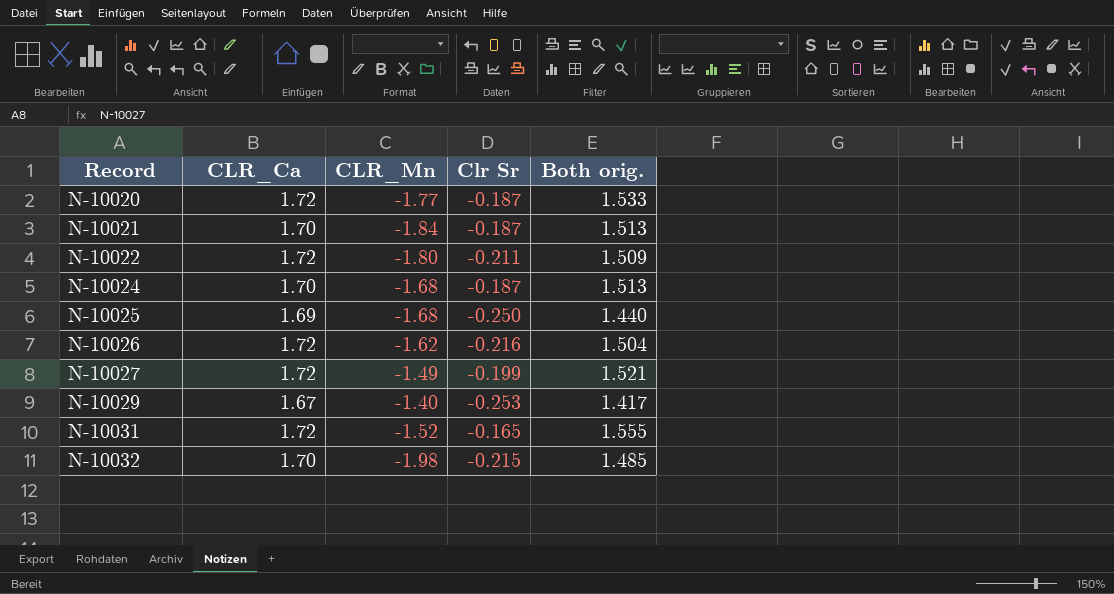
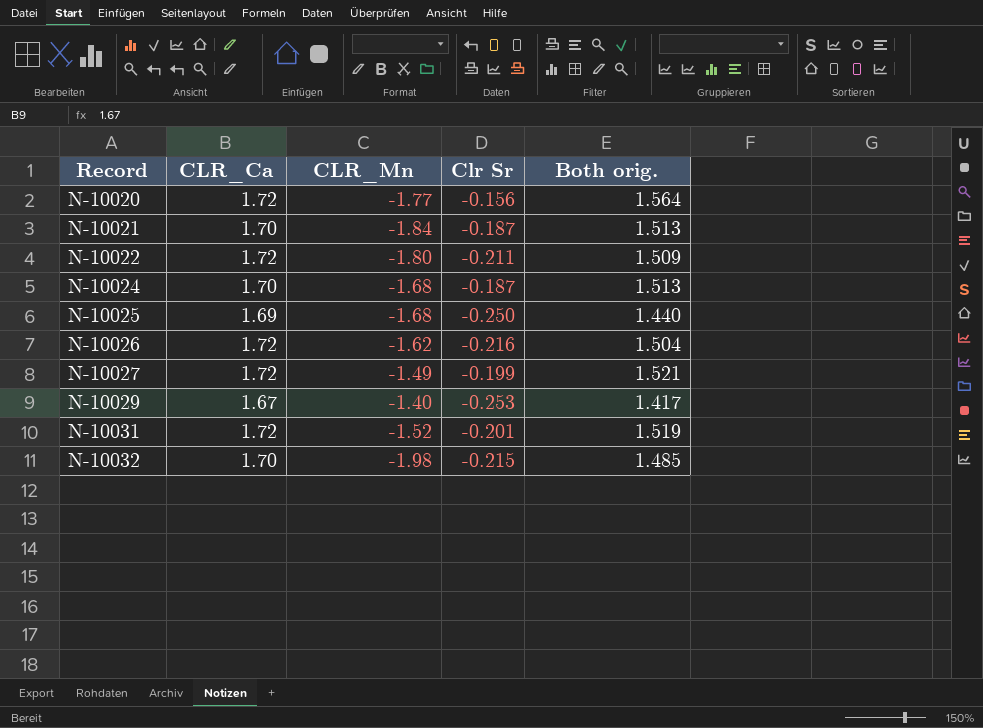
N-10020 | Clr Sr: -0.187 -> -0.156
N-10020 | Both orig.: 1.533 -> 1.564
N-10031 | Clr Sr: -0.165 -> -0.201
N-10031 | Both orig.: 1.555 -> 1.519

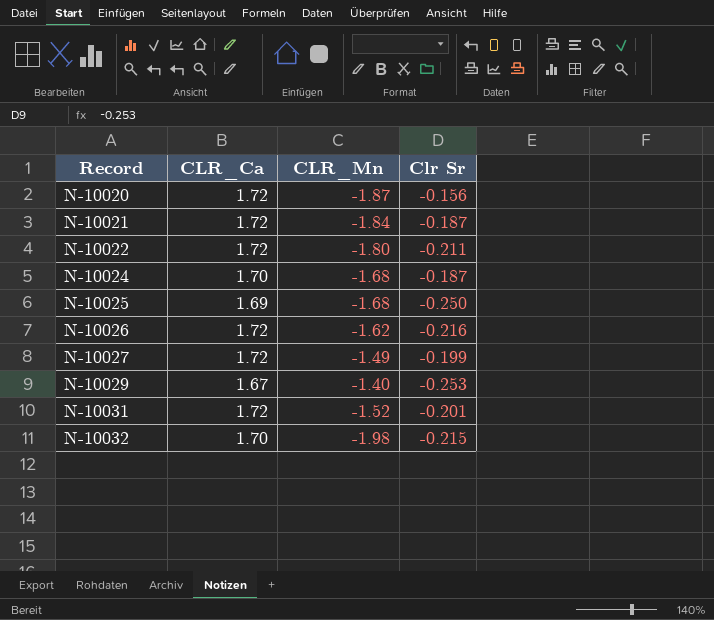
column Both orig. | formula: [CLR_Ca] + [Clr Sr] -> none
N-10020 | CLR_Mn: -1.77 -> -1.87
N-10021 | CLR_Ca: 1.70 -> 1.72

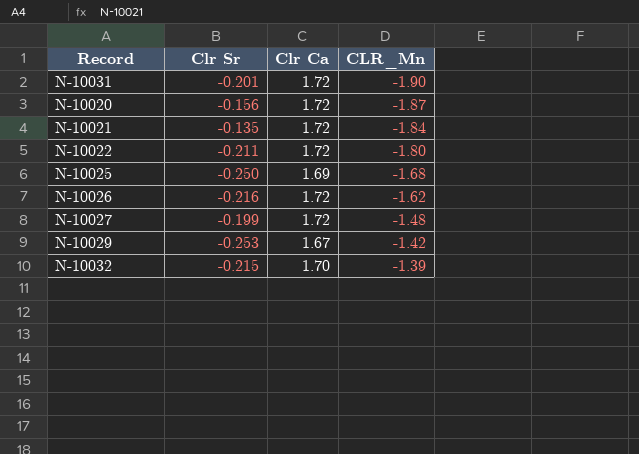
row order: Record ascending -> CLR_Mn ascending
column Clr Sr | position: 4 -> 2
column name: CLR_Ca -> Clr Ca
row N-10024: 1.70 | -1.68 | -0.187 -> none
N-10031 | CLR_Mn: -1.52 -> -1.90
N-10021 | Clr Sr: -0.187 -> -0.135
N-10027 | CLR_Mn: -1.49 -> -1.48
N-10029 | CLR_Mn: -1.40 -> -1.42
N-10032 | CLR_Mn: -1.98 -> -1.39

